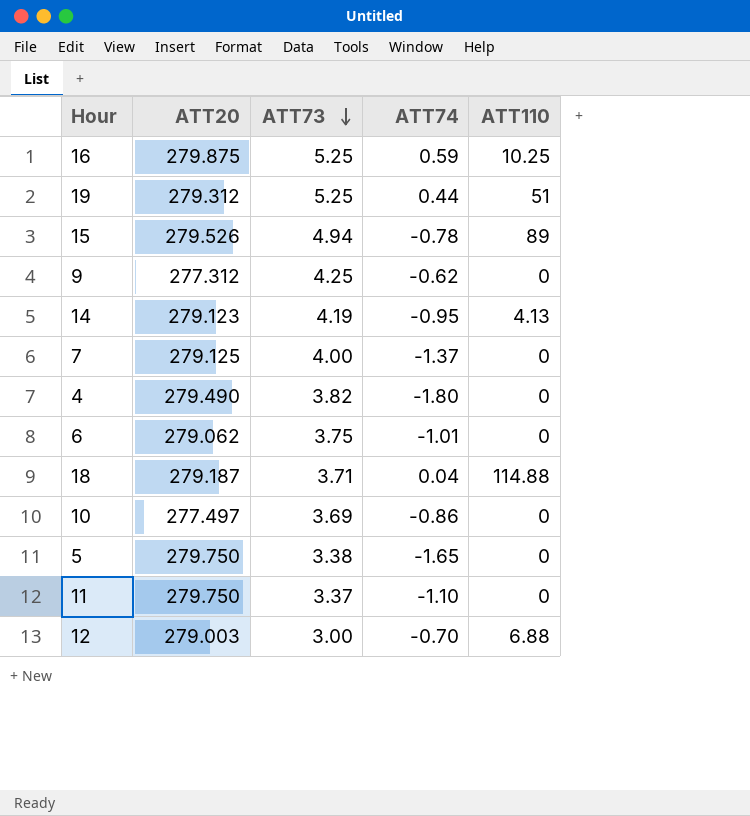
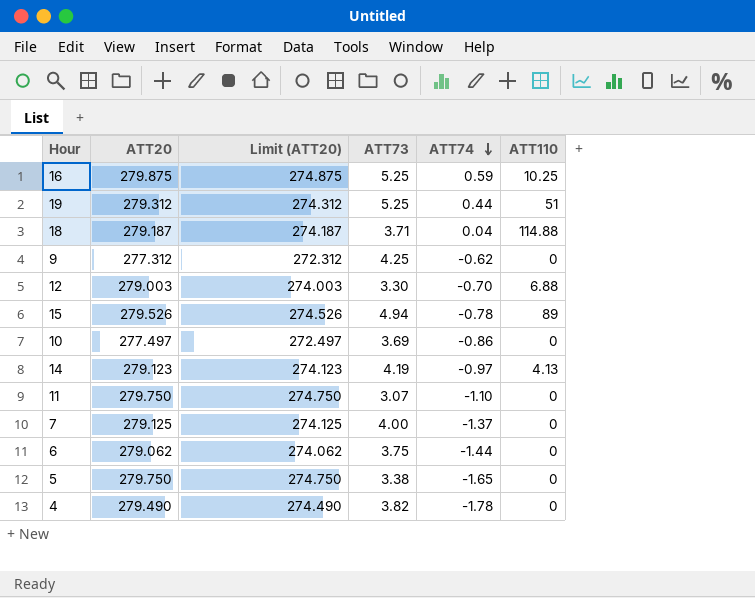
row order: ATT73 descending -> ATT74 descending
column Limit (ATT20) | formula: none -> [ATT20] - 5
12 | ATT73: 3.00 -> 3.30
14 | ATT74: -0.95 -> -0.97
11 | ATT73: 3.37 -> 3.07
6 | ATT74: -1.01 -> -1.44
4 | ATT74: -1.80 -> -1.78

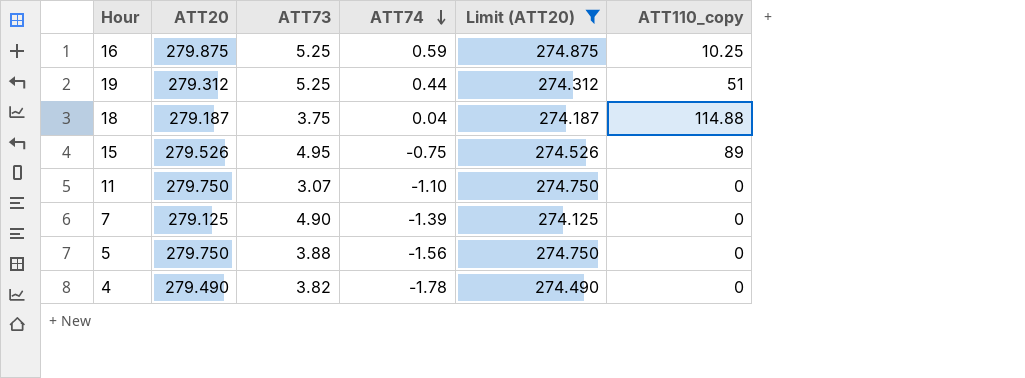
filter: none -> Limit (ATT20) >= 274.125
column Limit (ATT20) | position: 3 -> 5
column name: ATT110 -> ATT110_copy
18 | ATT73: 3.71 -> 3.75
15 | ATT73: 4.94 -> 4.95
15 | ATT74: -0.78 -> -0.75
7 | ATT73: 4.00 -> 4.90
7 | ATT74: -1.37 -> -1.39
5 | ATT73: 3.38 -> 3.88
5 | ATT74: -1.65 -> -1.56

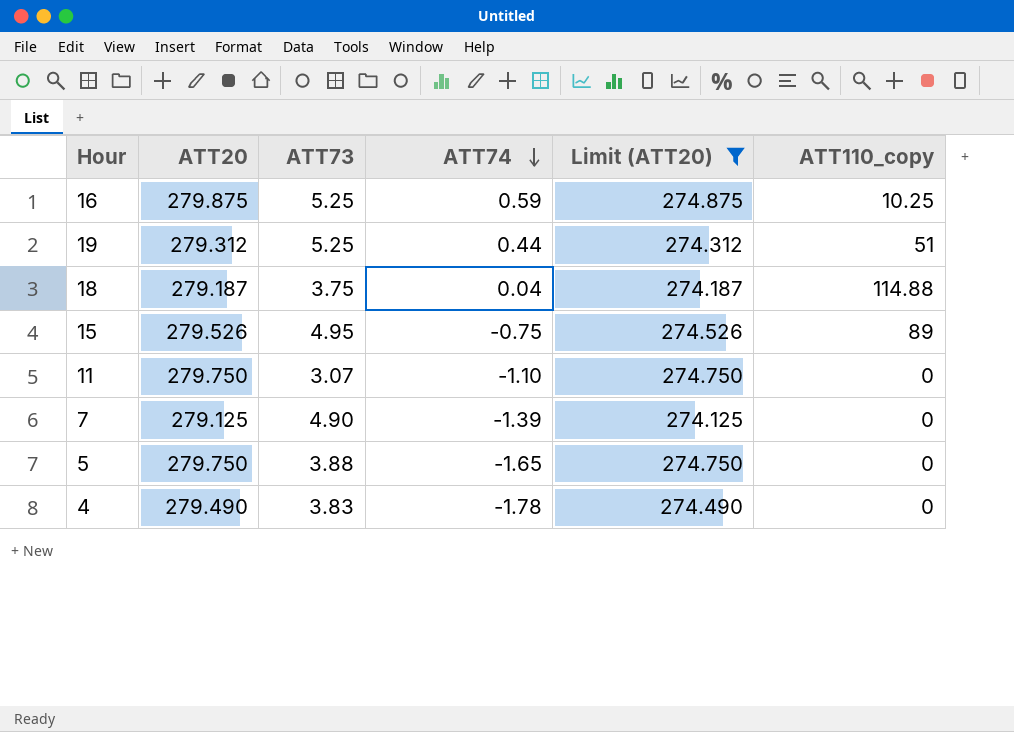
5 | ATT74: -1.56 -> -1.65
4 | ATT73: 3.82 -> 3.83

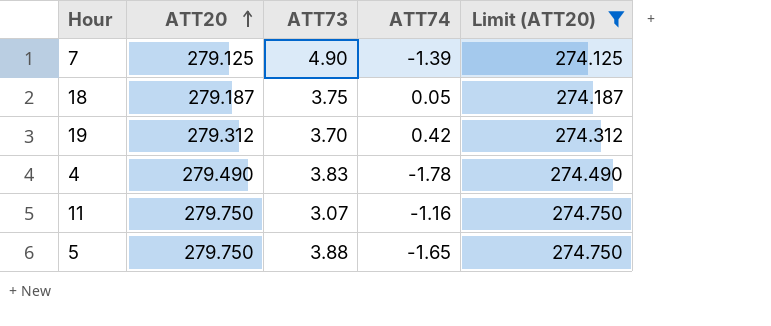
row order: ATT74 descending -> ATT20 ascending
column ATT110_copy | position: 6 -> none
row 16: 279.875 | 5.25 | 0.59 | 274.875 | 10.25 -> none
row 15: 279.526 | 4.95 | -0.75 | 274.526 | 89 -> none
18 | ATT74: 0.04 -> 0.05
19 | ATT73: 5.25 -> 3.70
19 | ATT74: 0.44 -> 0.42
11 | ATT74: -1.10 -> -1.16

